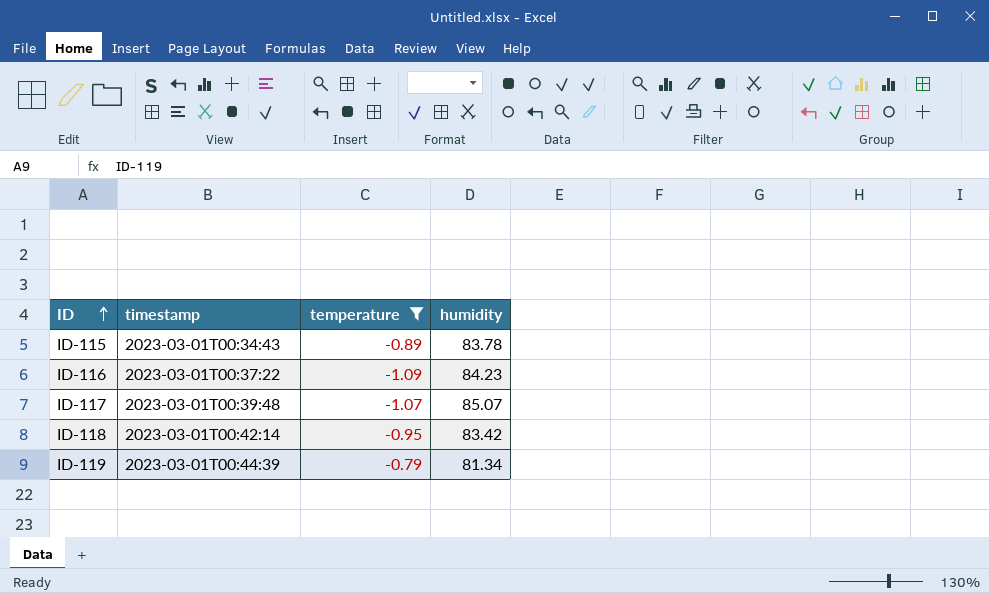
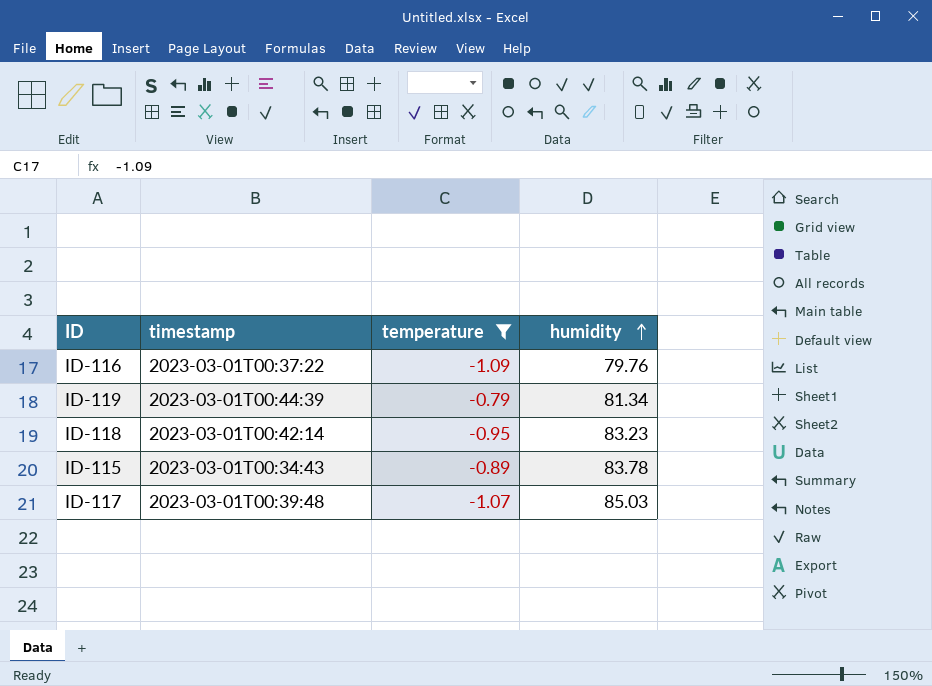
row order: ID ascending -> humidity ascending
ID-116 | humidity: 84.23 -> 79.76
ID-118 | humidity: 83.42 -> 83.23
ID-117 | humidity: 85.07 -> 85.03

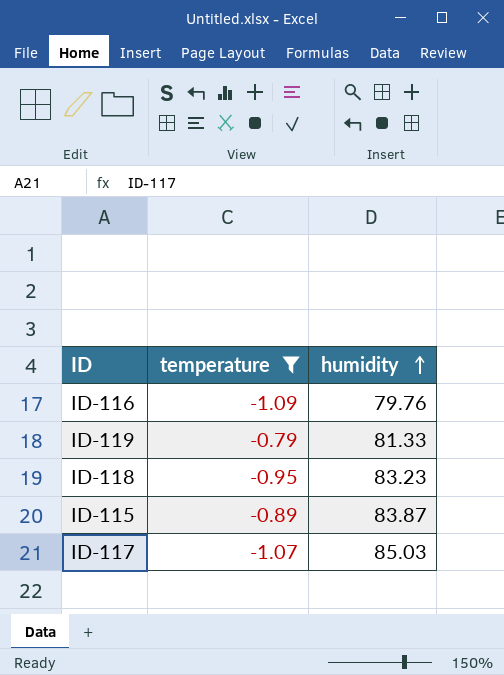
column timestamp | position: 2 -> none
ID-119 | humidity: 81.34 -> 81.33
ID-115 | humidity: 83.78 -> 83.87

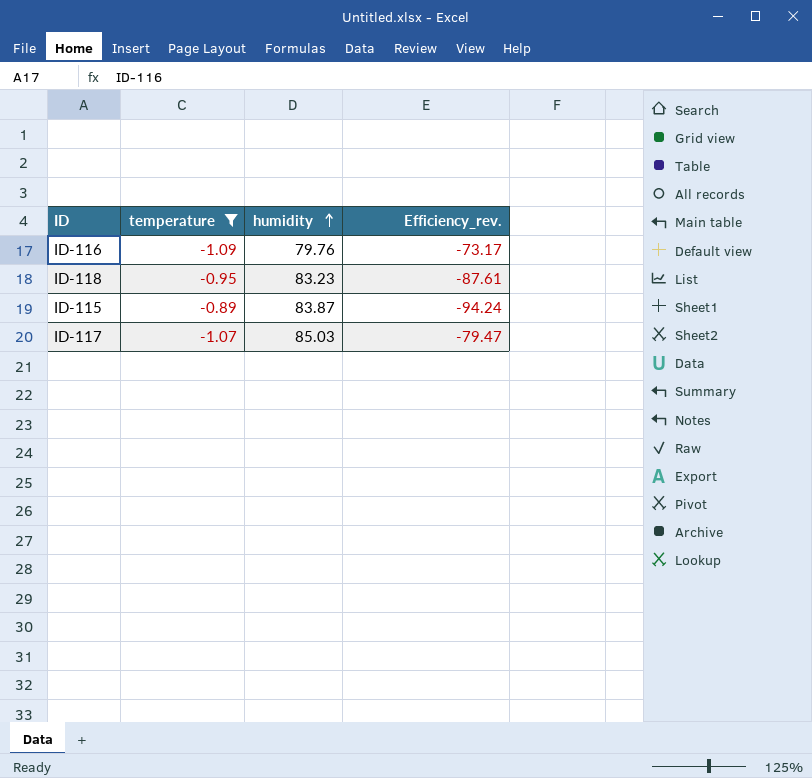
column Efficiency_rev. | formula: none -> [humidity] / [temperature]
row ID-119: -0.79 | 81.33 -> none

